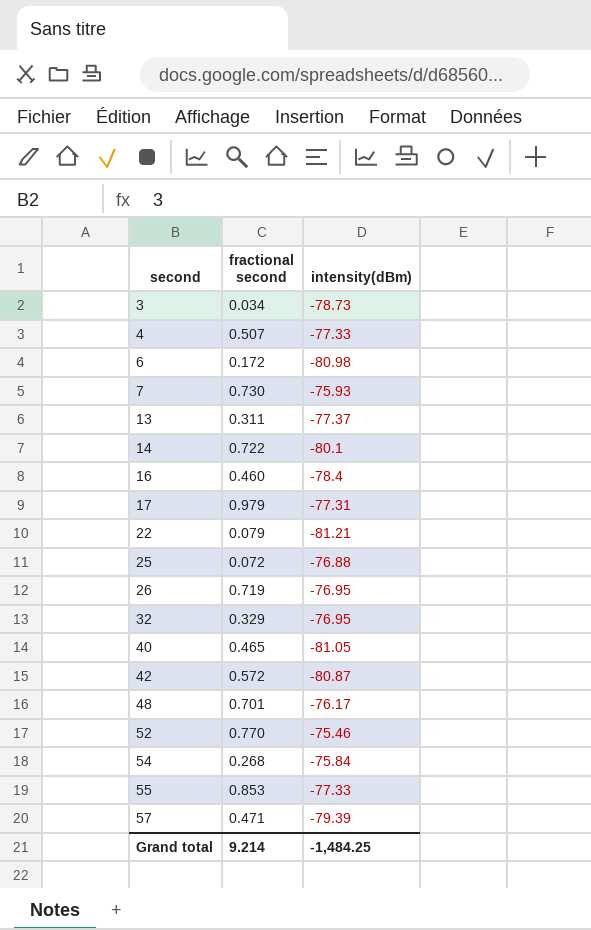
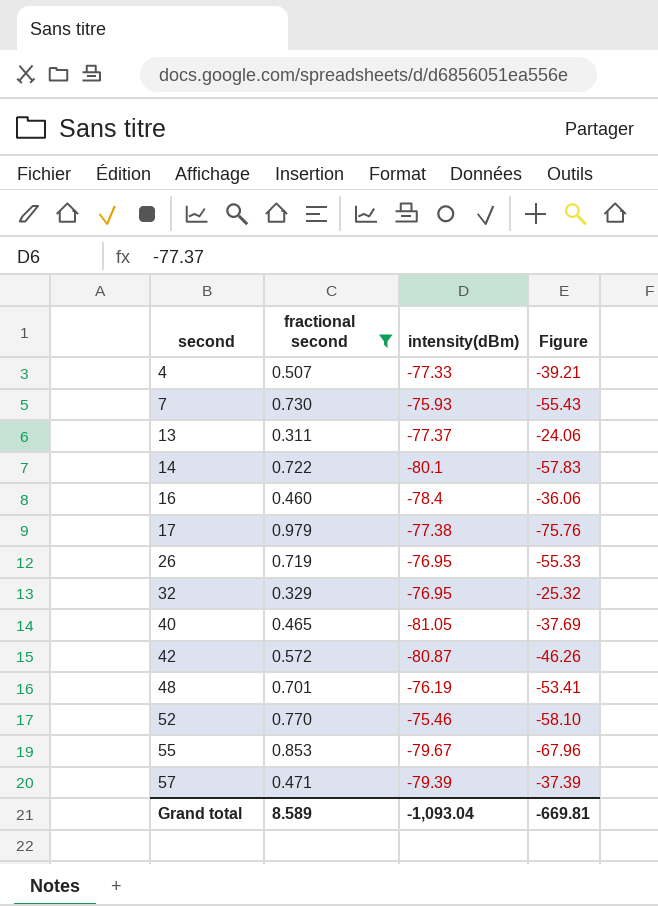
filter: none -> fractional second >= 0.311
column Figure | formula: none -> [fractional second] * [intensity(dBm)]
17 | intensity(dBm): -77.31 -> -77.38
48 | intensity(dBm): -76.17 -> -76.19
55 | intensity(dBm): -77.33 -> -79.67
Grand total | fractional second: 9.214 -> 8.589
Grand total | intensity(dBm): -1,484.25 -> -1,093.04

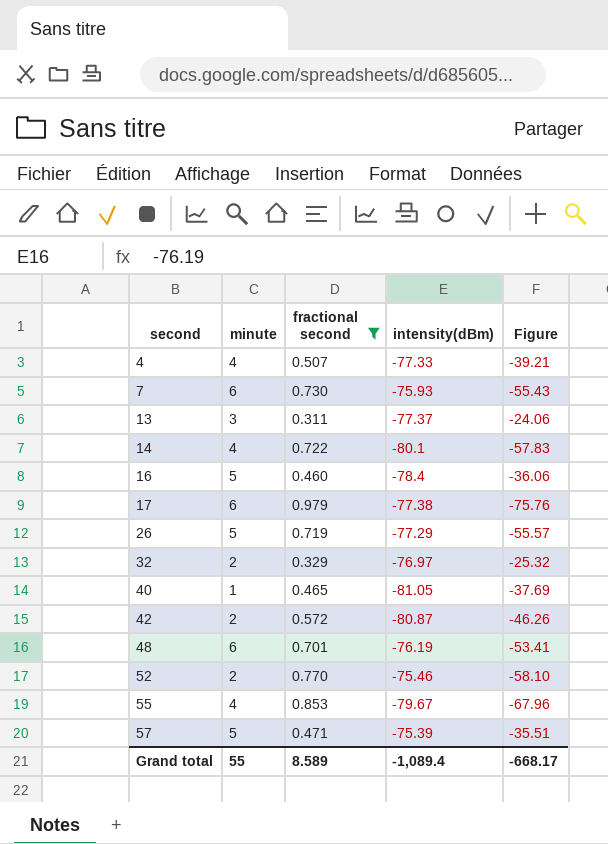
column minute | position: none -> 2
26 | intensity(dBm): -76.95 -> -77.29
26 | Figure: -55.33 -> -55.57
32 | intensity(dBm): -76.95 -> -76.97
57 | intensity(dBm): -79.39 -> -75.39
57 | Figure: -37.39 -> -35.51
Grand total | intensity(dBm): -1,093.04 -> -1,089.4
Grand total | Figure: -669.81 -> -668.17

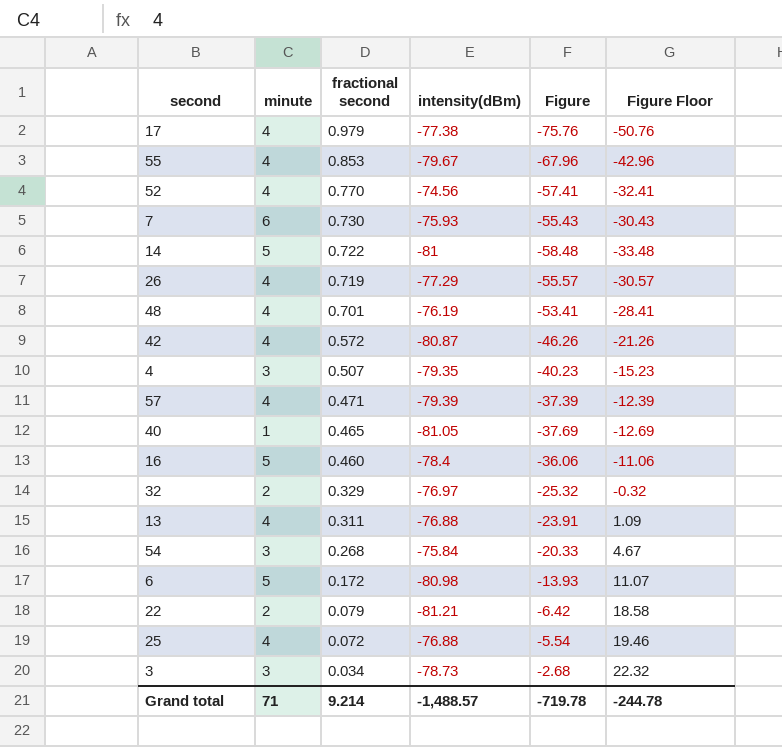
filter: fractional second >= 0.311 -> none
row order: second ascending -> fractional second descending
column Figure Floor | formula: none -> [Figure] + 25
17 | minute: 6 -> 4
52 | minute: 2 -> 4
52 | intensity(dBm): -75.46 -> -74.56
52 | Figure: -58.10 -> -57.41
14 | minute: 4 -> 5
14 | intensity(dBm): -80.1 -> -81
14 | Figure: -57.83 -> -58.48
26 | minute: 5 -> 4
48 | minute: 6 -> 4
42 | minute: 2 -> 4
4 | minute: 4 -> 3
4 | intensity(dBm): -77.33 -> -79.35
4 | Figure: -39.21 -> -40.23
57 | minute: 5 -> 4
57 | intensity(dBm): -75.39 -> -79.39
57 | Figure: -35.51 -> -37.39
13 | minute: 3 -> 4
13 | intensity(dBm): -77.37 -> -76.88
13 | Figure: -24.06 -> -23.91
Grand total | minute: 55 -> 71
Grand total | fractional second: 8.589 -> 9.214
Grand total | intensity(dBm): -1,089.4 -> -1,488.57
Grand total | Figure: -668.17 -> -719.78

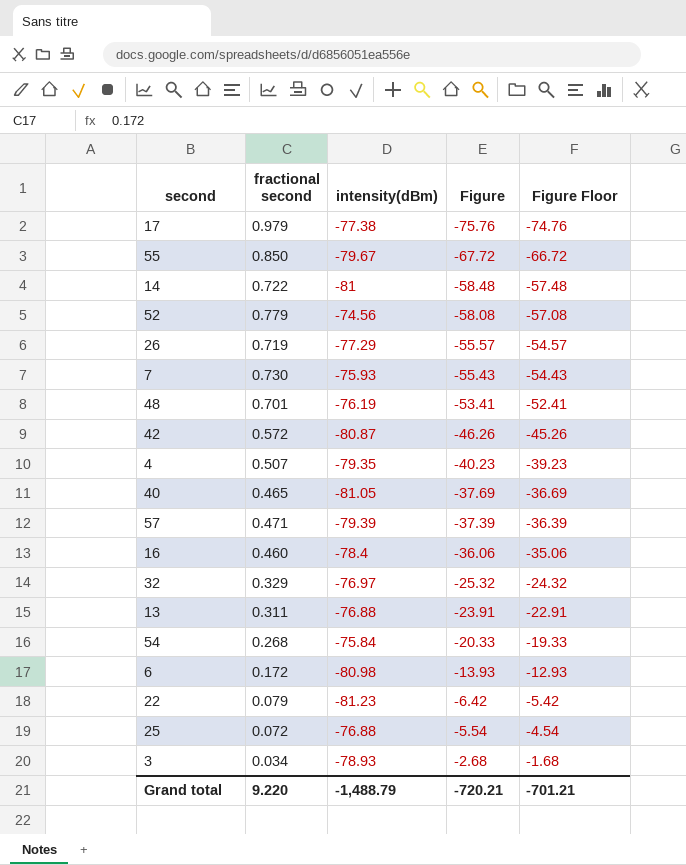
row order: fractional second descending -> Figure ascending
column minute | position: 2 -> none
column Figure Floor | formula: [Figure] + 25 -> [Figure] + 1
55 | fractional second: 0.853 -> 0.850
55 | Figure: -67.96 -> -67.72
52 | fractional second: 0.770 -> 0.779
52 | Figure: -57.41 -> -58.08
22 | intensity(dBm): -81.21 -> -81.23
3 | intensity(dBm): -78.73 -> -78.93
Grand total | fractional second: 9.214 -> 9.220
Grand total | intensity(dBm): -1,488.57 -> -1,488.79
Grand total | Figure: -719.78 -> -720.21
Grand total | Figure Floor: -244.78 -> -701.21

